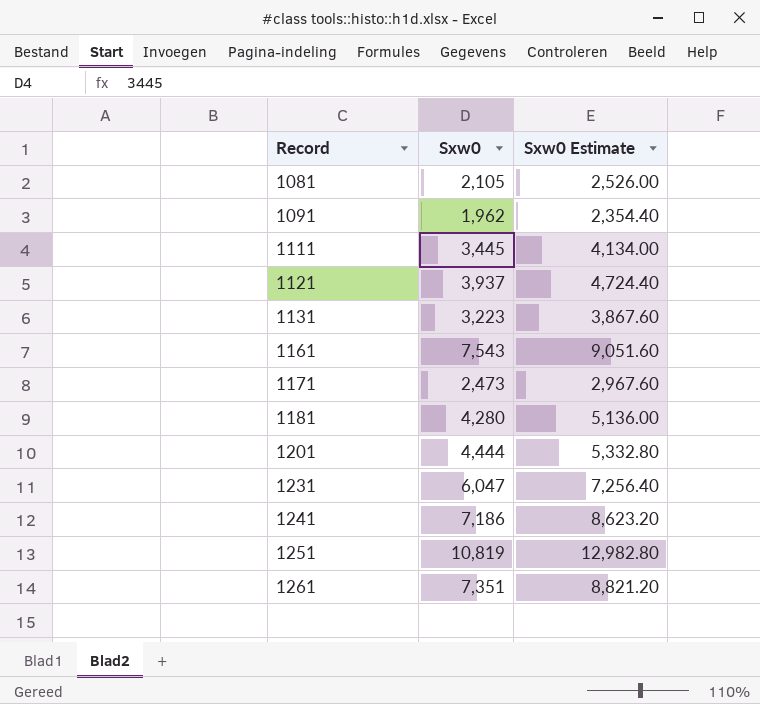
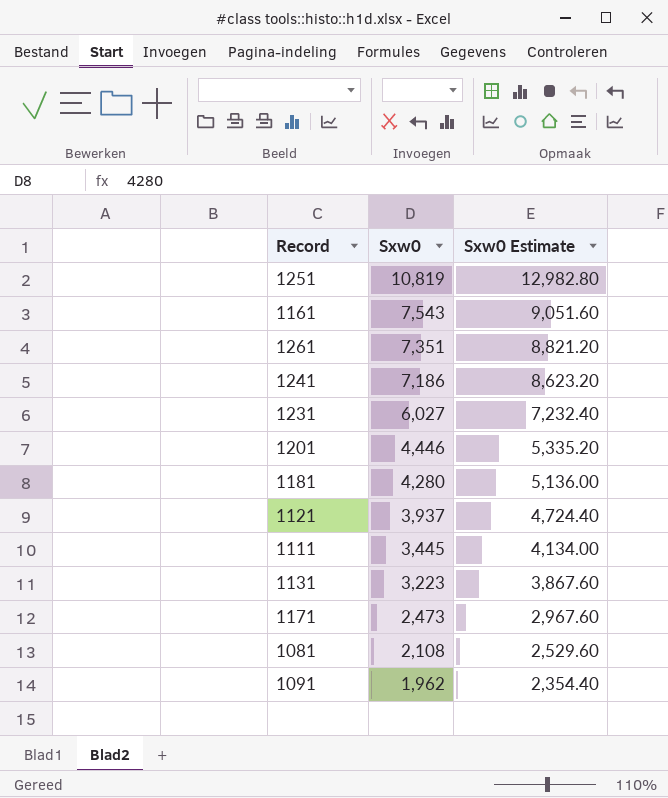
row order: Record ascending -> Sxw0 descending
1231 | Sxw0: 6,047 -> 6,027
1231 | Sxw0 Estimate: 7,256.40 -> 7,232.40
1201 | Sxw0: 4,444 -> 4,446
1201 | Sxw0 Estimate: 5,332.80 -> 5,335.20
1081 | Sxw0: 2,105 -> 2,108
1081 | Sxw0 Estimate: 2,526.00 -> 2,529.60

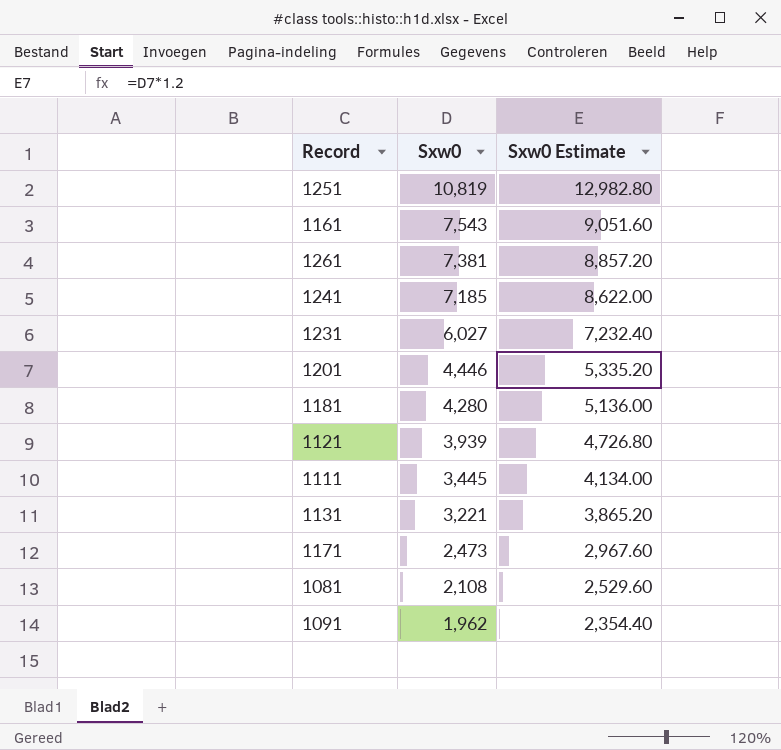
1261 | Sxw0: 7,351 -> 7,381
1261 | Sxw0 Estimate: 8,821.20 -> 8,857.20
1241 | Sxw0: 7,186 -> 7,185
1241 | Sxw0 Estimate: 8,623.20 -> 8,622.00
1121 | Sxw0: 3,937 -> 3,939
1121 | Sxw0 Estimate: 4,724.40 -> 4,726.80
1131 | Sxw0: 3,223 -> 3,221
1131 | Sxw0 Estimate: 3,867.60 -> 3,865.20

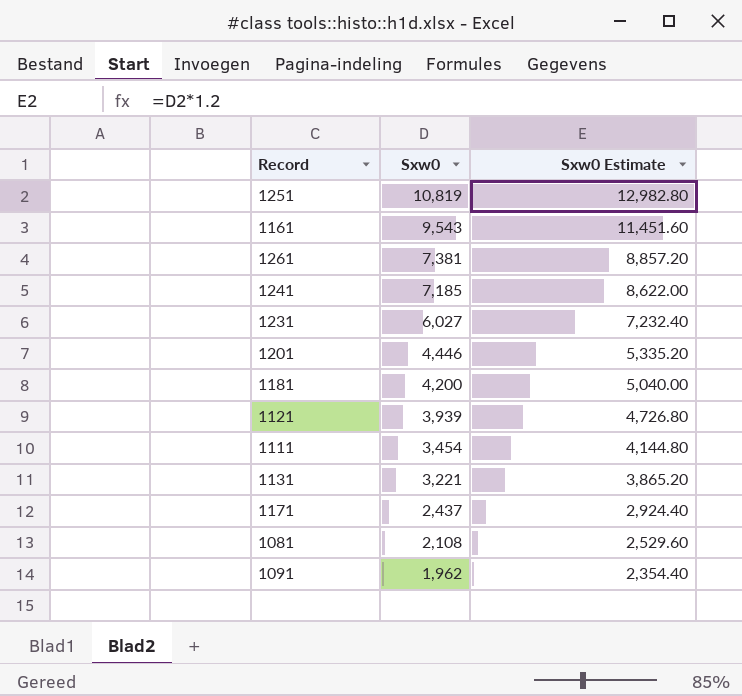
1161 | Sxw0: 7,543 -> 9,543
1161 | Sxw0 Estimate: 9,051.60 -> 11,451.60
1181 | Sxw0: 4,280 -> 4,200
1181 | Sxw0 Estimate: 5,136.00 -> 5,040.00
1111 | Sxw0: 3,445 -> 3,454
1111 | Sxw0 Estimate: 4,134.00 -> 4,144.80
1171 | Sxw0: 2,473 -> 2,437
1171 | Sxw0 Estimate: 2,967.60 -> 2,924.40

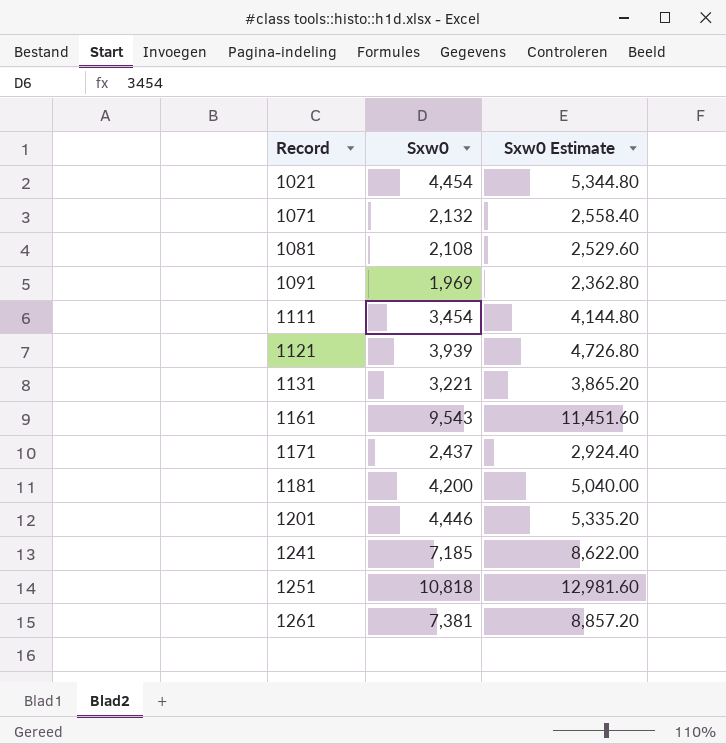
row order: Sxw0 descending -> Record ascending
row 1231: 6,027 | 7,232.40 -> none
row 1021: none -> 4,454 | 5,344.80
row 1071: none -> 2,132 | 2,558.40
1091 | Sxw0: 1,962 -> 1,969
1091 | Sxw0 Estimate: 2,354.40 -> 2,362.80
1251 | Sxw0: 10,819 -> 10,818
1251 | Sxw0 Estimate: 12,982.80 -> 12,981.60

